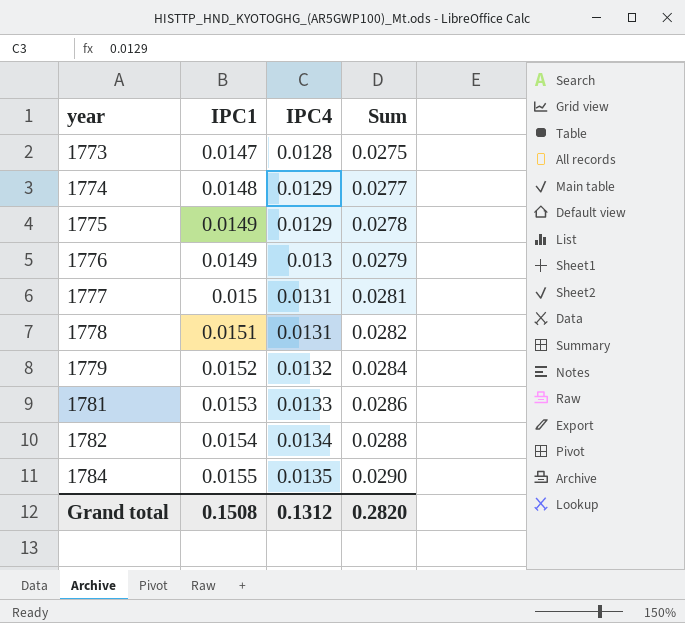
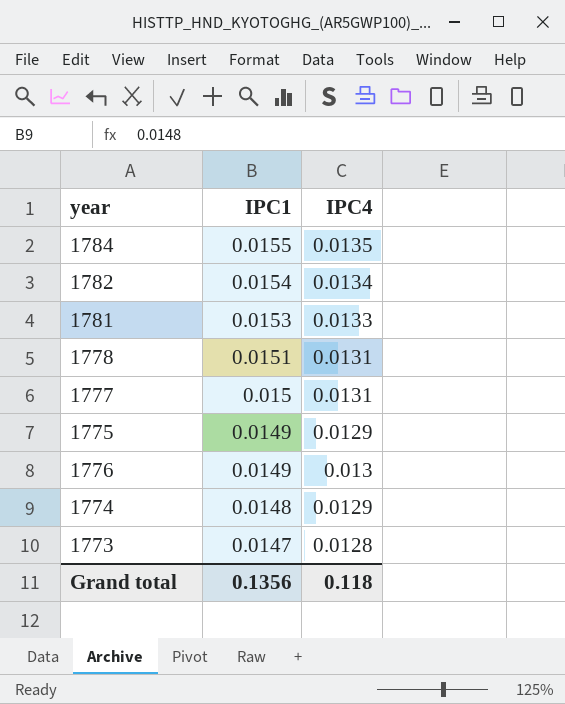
row order: year ascending -> IPC1 descending
column Sum | formula: [IPC1] + [IPC4] -> none
row 1779: 0.0152 | 0.0132 | 0.0284 -> none
Grand total | IPC1: 0.1508 -> 0.1356
Grand total | IPC4: 0.1312 -> 0.118

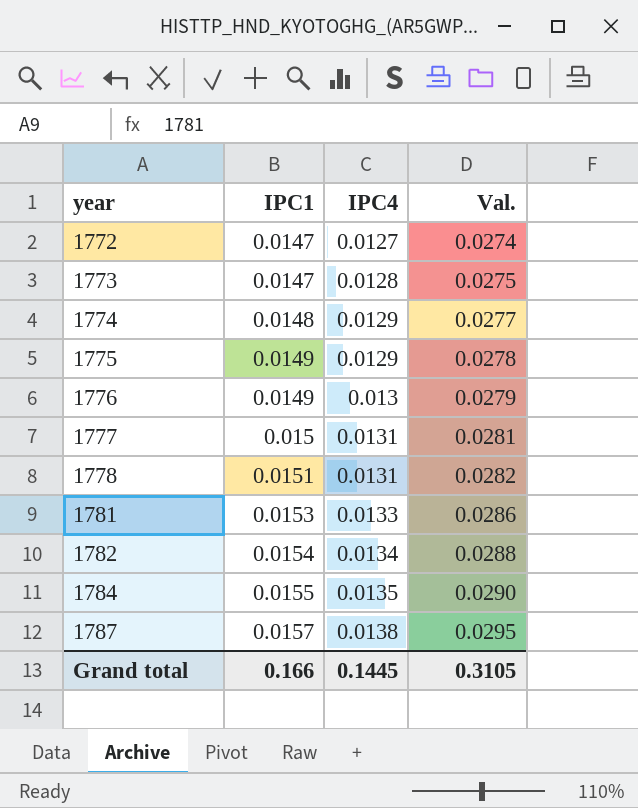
row order: IPC1 descending -> year ascending
column Val. | formula: none -> [IPC1] + [IPC4]
row 1772: none -> 0.0147 | 0.0127 | 0.0274
row 1787: none -> 0.0157 | 0.0138 | 0.0295
Grand total | IPC1: 0.1356 -> 0.166
Grand total | IPC4: 0.118 -> 0.1445

